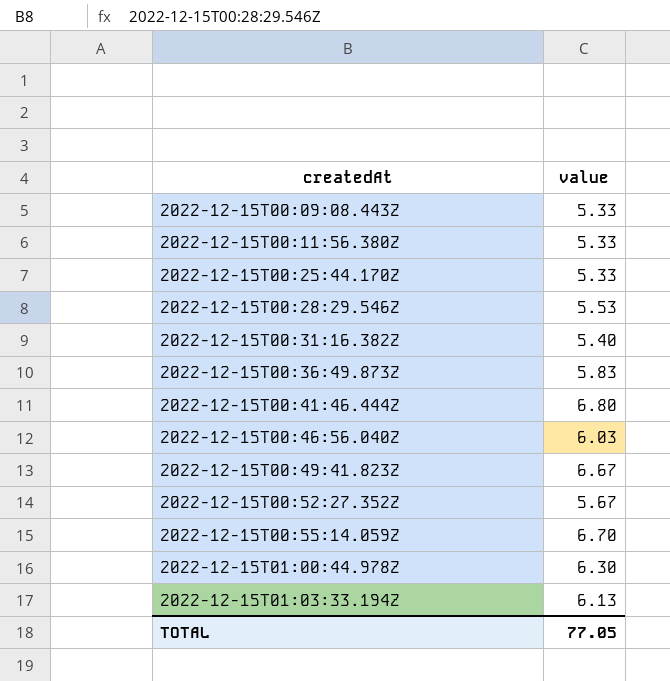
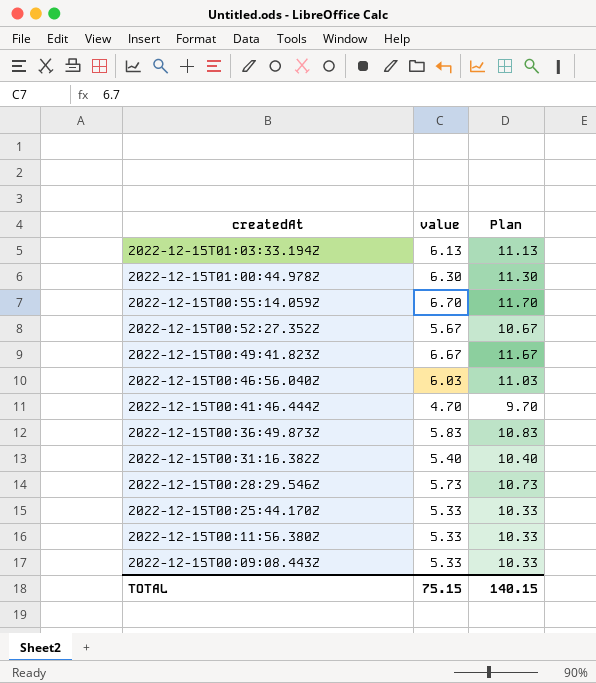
row order: createdAt ascending -> createdAt descending
column Plan | formula: none -> [value] + 5
2022-12-15T00:41:46.444Z | value: 6.80 -> 4.70
2022-12-15T00:28:29.546Z | value: 5.53 -> 5.73
TOTAL | value: 77.05 -> 75.15

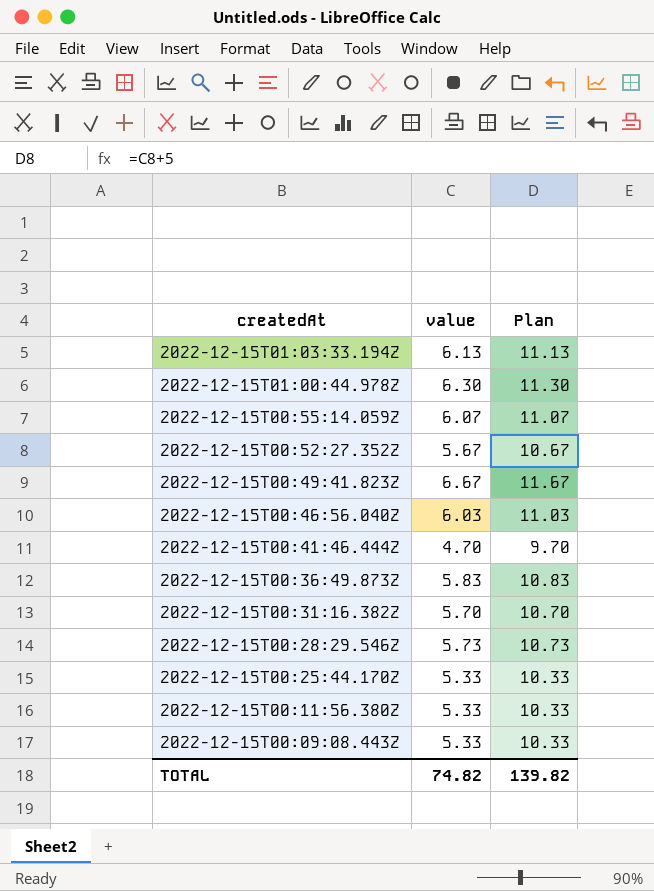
2022-12-15T00:55:14.059Z | value: 6.70 -> 6.07
2022-12-15T00:55:14.059Z | Plan: 11.70 -> 11.07
2022-12-15T00:31:16.382Z | value: 5.40 -> 5.70
2022-12-15T00:31:16.382Z | Plan: 10.40 -> 10.70
TOTAL | value: 75.15 -> 74.82
TOTAL | Plan: 140.15 -> 139.82

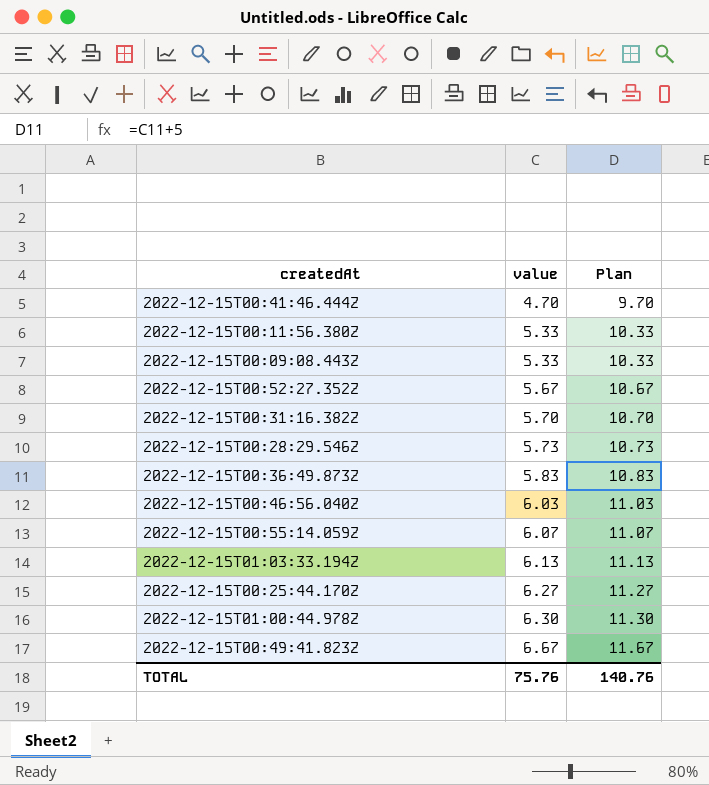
row order: createdAt descending -> value ascending
2022-12-15T00:25:44.170Z | value: 5.33 -> 6.27
2022-12-15T00:25:44.170Z | Plan: 10.33 -> 11.27
TOTAL | value: 74.82 -> 75.76
TOTAL | Plan: 139.82 -> 140.76

